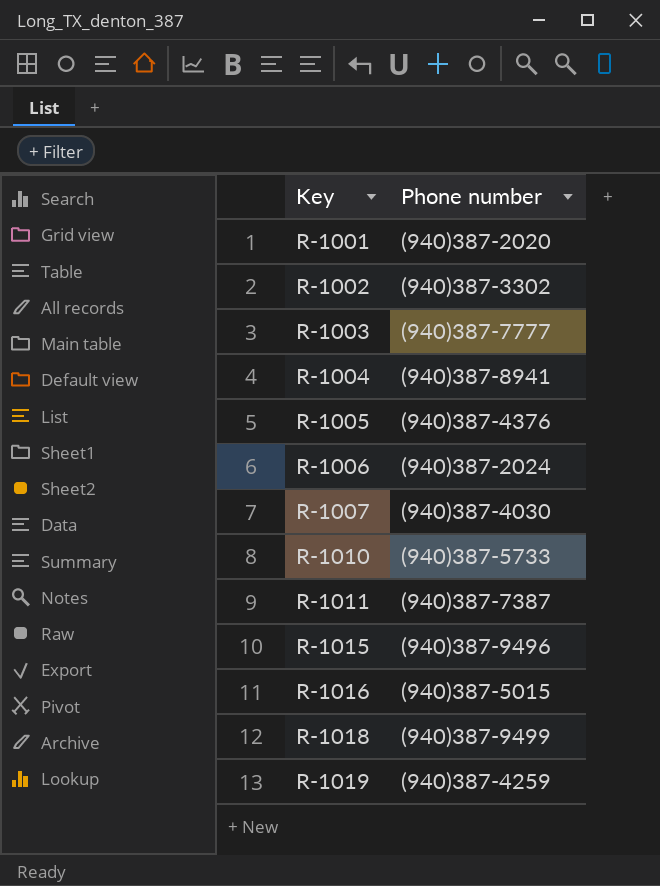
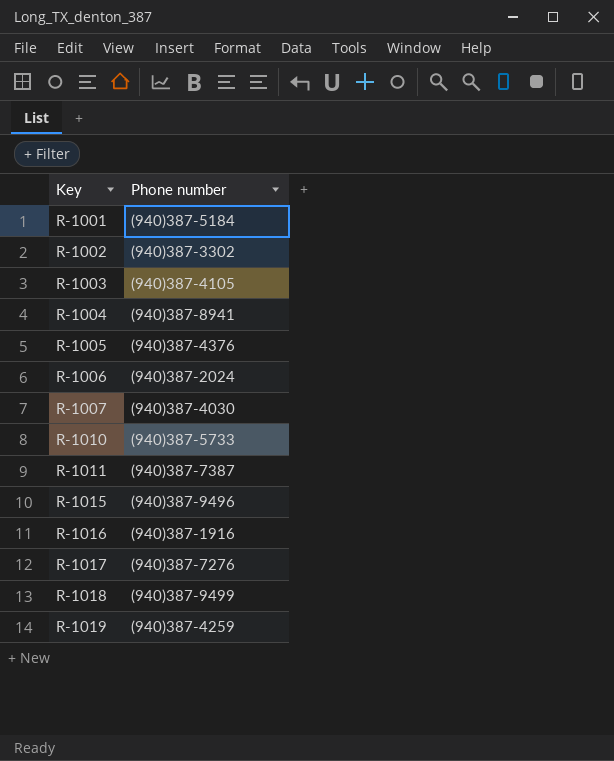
R-1001 | Phone number: (940)387-2020 -> (940)387-5184
R-1003 | Phone number: (940)387-7777 -> (940)387-4105
R-1016 | Phone number: (940)387-5015 -> (940)387-1916
row R-1017: none -> (940)387-7276

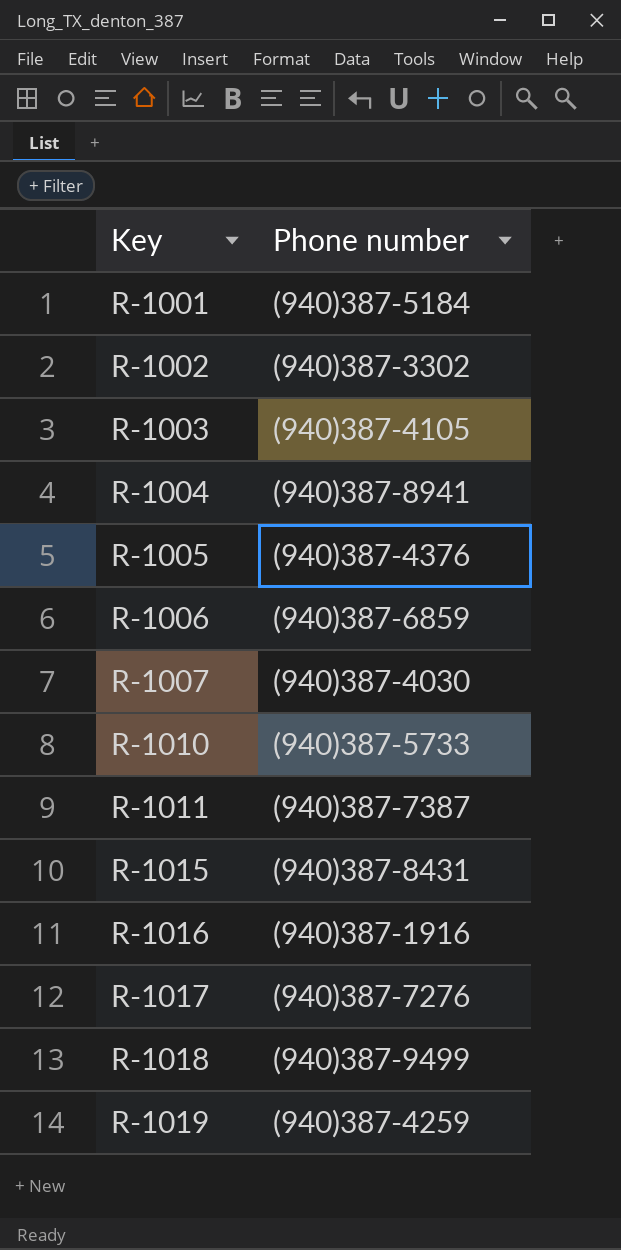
R-1006 | Phone number: (940)387-2024 -> (940)387-6859
R-1015 | Phone number: (940)387-9496 -> (940)387-8431

